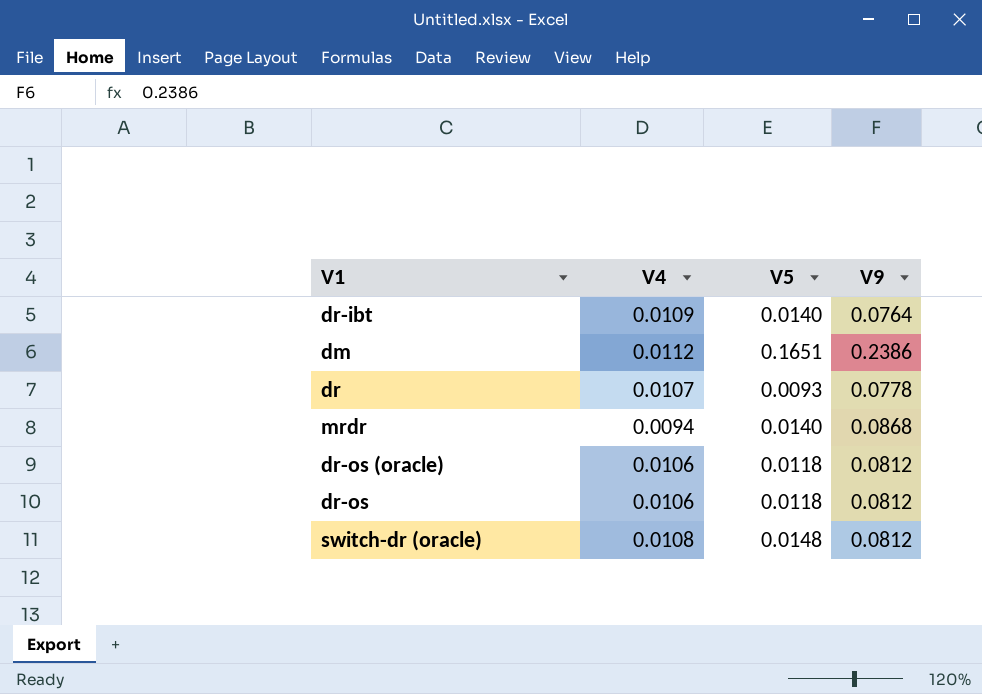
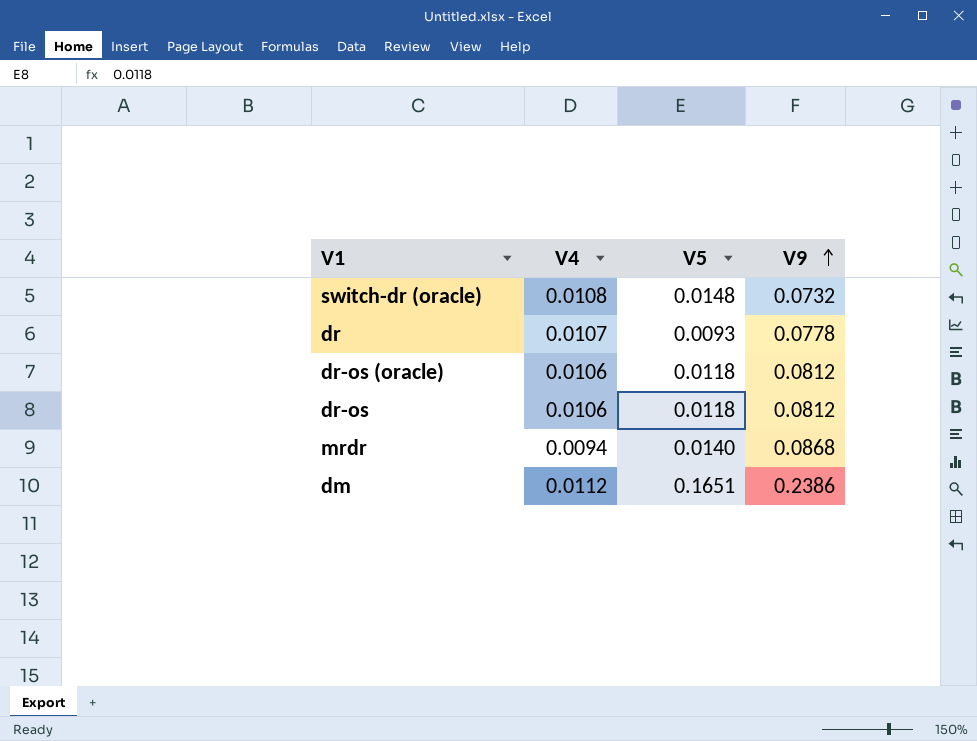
row order: none -> V9 ascending
row dr-ibt: 0.0109 | 0.0140 | 0.0764 -> none
switch-dr (oracle) | V9: 0.0812 -> 0.0732

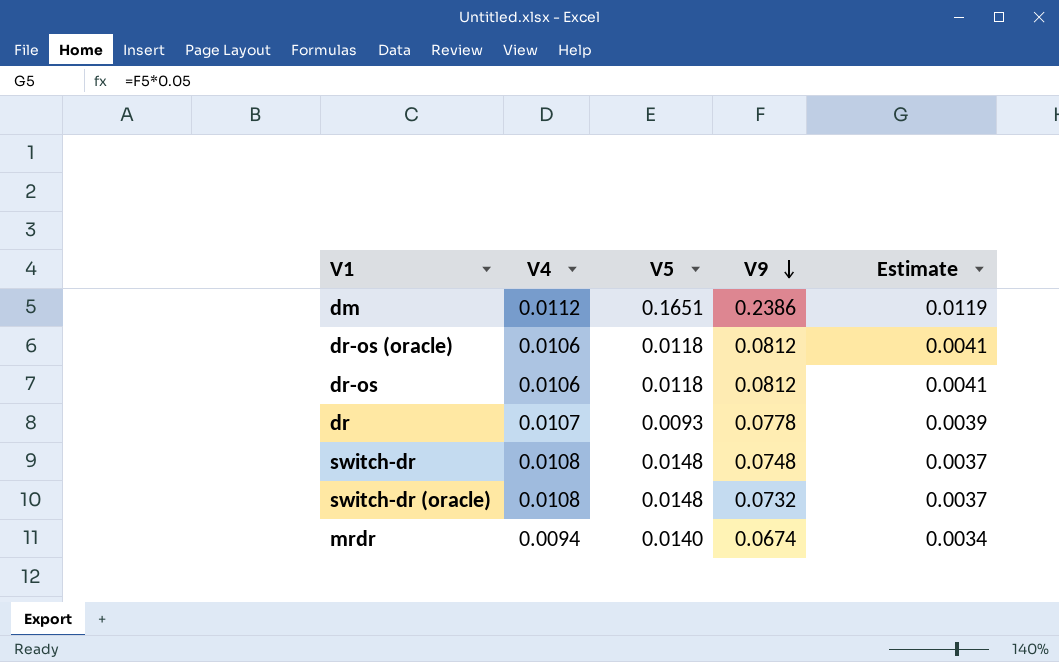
row order: V9 ascending -> V9 descending
column Estimate | formula: none -> [V9] * 0.05
row switch-dr: none -> 0.0108 | 0.0148 | 0.0748 | 0.0037
mrdr | V9: 0.0868 -> 0.0674

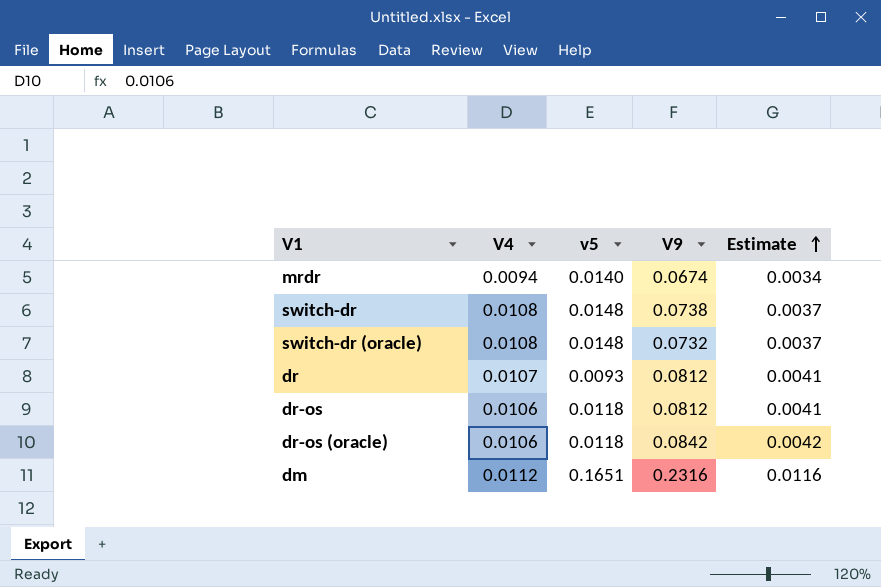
row order: V9 descending -> Estimate ascending
column name: V5 -> v5
switch-dr | V9: 0.0748 -> 0.0738
dr | V9: 0.0778 -> 0.0812
dr | Estimate: 0.0039 -> 0.0041
dr-os (oracle) | V9: 0.0812 -> 0.0842
dr-os (oracle) | Estimate: 0.0041 -> 0.0042
dm | V9: 0.2386 -> 0.2316
dm | Estimate: 0.0119 -> 0.0116

